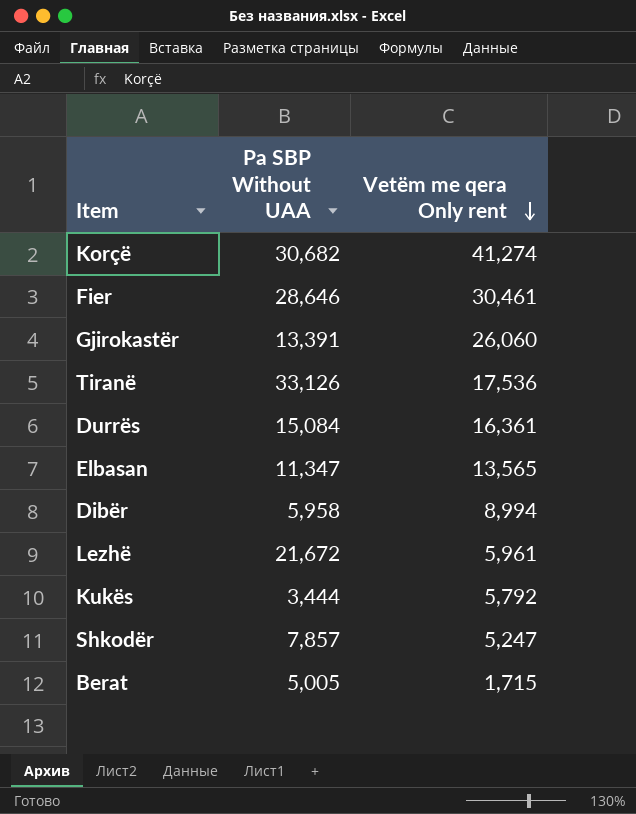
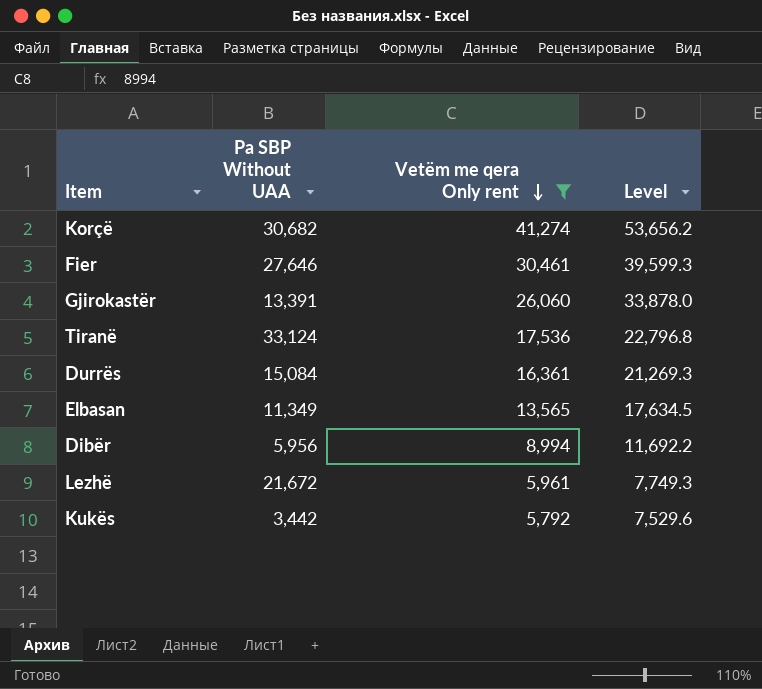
filter: none -> Vetëm me qera Only rent >= 5,792
column Level | formula: none -> [Vetëm me qera Only rent] * 1.3
Fier | Pa SBP Without UAA: 28,646 -> 27,646
Tiranë | Pa SBP Without UAA: 33,126 -> 33,124
Elbasan | Pa SBP Without UAA: 11,347 -> 11,349
Dibër | Pa SBP Without UAA: 5,958 -> 5,956
Kukës | Pa SBP Without UAA: 3,444 -> 3,442

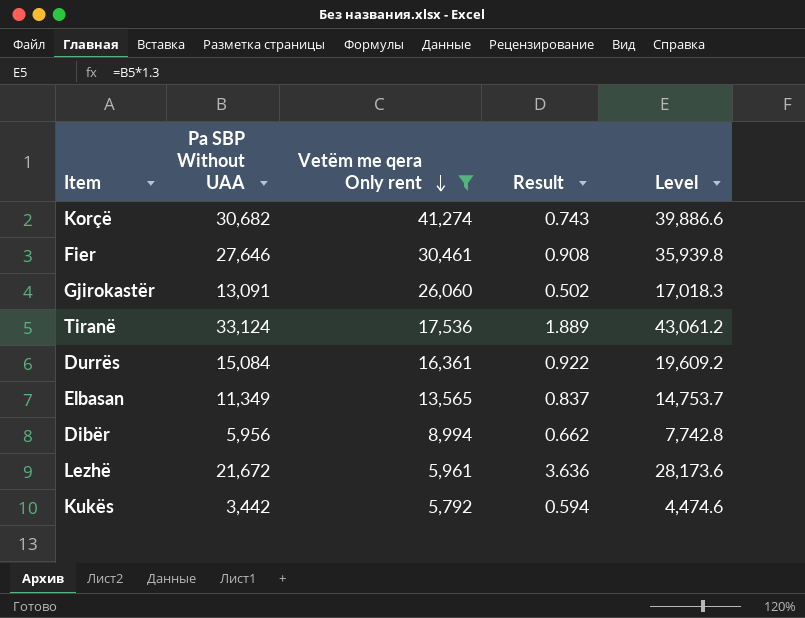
column Result | formula: none -> [Pa SBP Without UAA] / [Vetëm me qera Only rent]
column Level | formula: [Vetëm me qera Only rent] * 1.3 -> [Pa SBP Without UAA] * 1.3
Gjirokastër | Pa SBP Without UAA: 13,391 -> 13,091

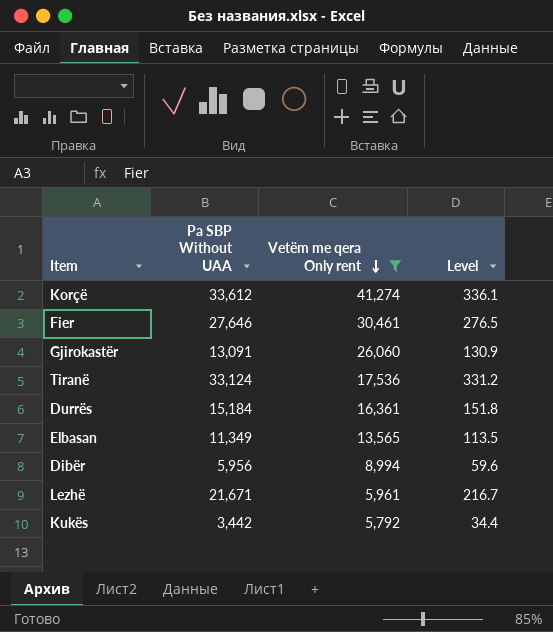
column Result | formula: [Pa SBP Without UAA] / [Vetëm me qera Only rent] -> none
column Level | formula: [Pa SBP Without UAA] * 1.3 -> [Pa SBP Without UAA] * 0.01
Korçë | Pa SBP Without UAA: 30,682 -> 33,612
Durrës | Pa SBP Without UAA: 15,084 -> 15,184
Lezhë | Pa SBP Without UAA: 21,672 -> 21,671

